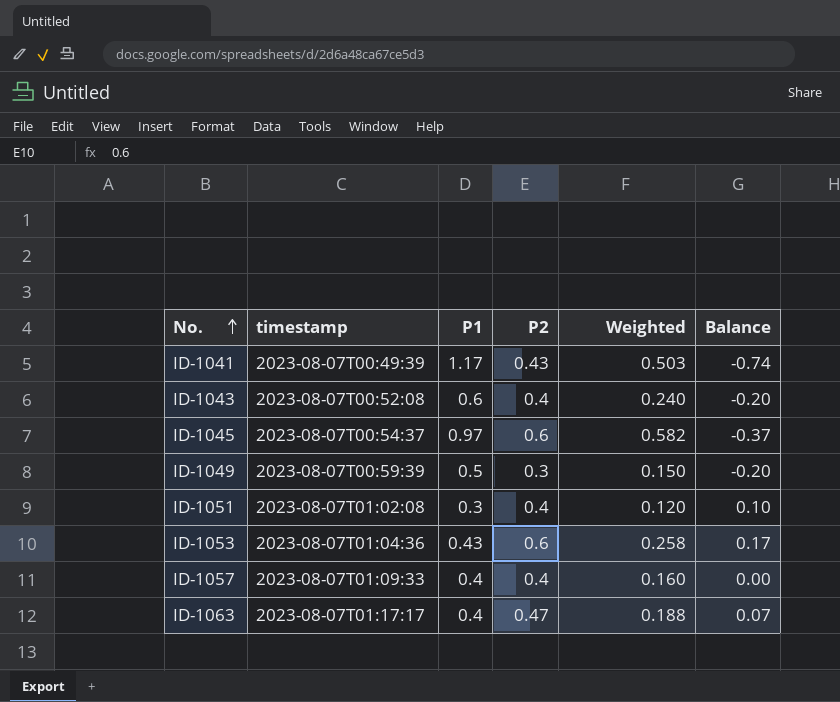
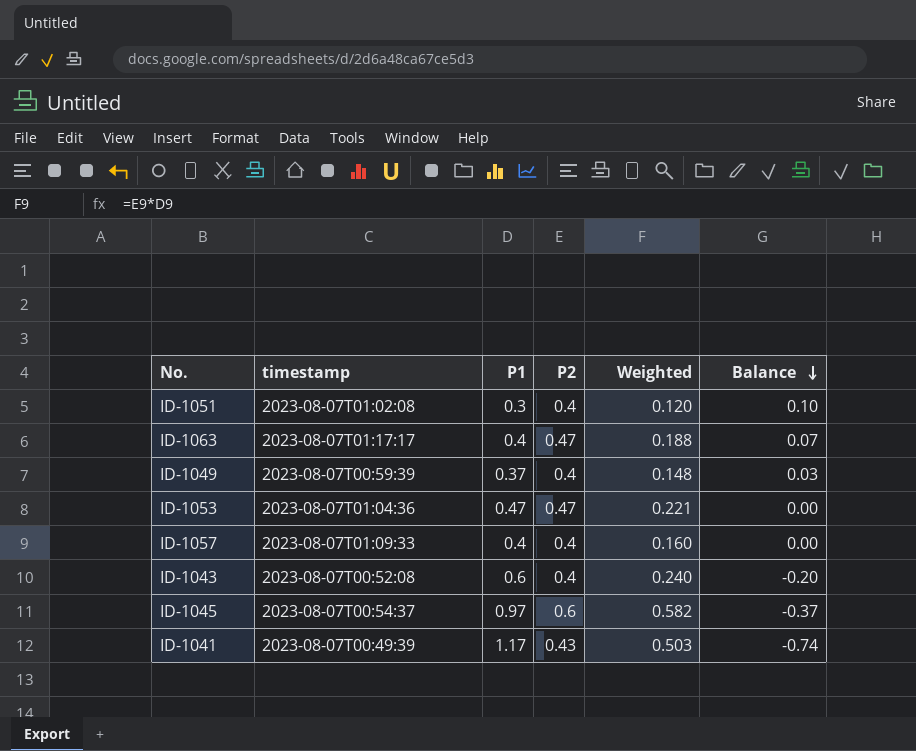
row order: No. ascending -> Balance descending
ID-1049 | P1: 0.5 -> 0.37
ID-1049 | P2: 0.3 -> 0.4
ID-1049 | Weighted: 0.150 -> 0.148
ID-1049 | Balance: -0.20 -> 0.03
ID-1053 | P1: 0.43 -> 0.47
ID-1053 | P2: 0.6 -> 0.47
ID-1053 | Weighted: 0.258 -> 0.221
ID-1053 | Balance: 0.17 -> 0.00

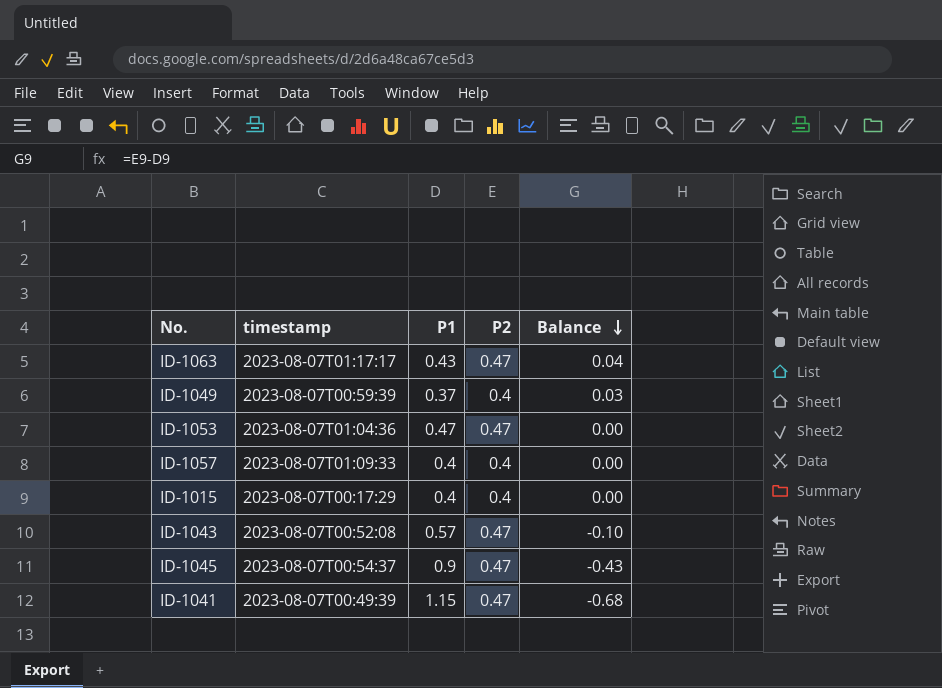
column Weighted | formula: [P1] * [P2] -> none
row ID-1051: 2023-08-07T01:02:08 | 0.3 | 0.4 | 0.120 | 0.10 -> none
ID-1063 | P1: 0.4 -> 0.43
ID-1063 | Balance: 0.07 -> 0.04
row ID-1015: none -> 2023-08-07T00:17:29 | 0.4 | 0.4 | 0.00
ID-1043 | P1: 0.6 -> 0.57
ID-1043 | P2: 0.4 -> 0.47
ID-1043 | Balance: -0.20 -> -0.10
ID-1045 | P1: 0.97 -> 0.9
ID-1045 | P2: 0.6 -> 0.47
ID-1045 | Balance: -0.37 -> -0.43
ID-1041 | P1: 1.17 -> 1.15
ID-1041 | P2: 0.43 -> 0.47
ID-1041 | Balance: -0.74 -> -0.68

